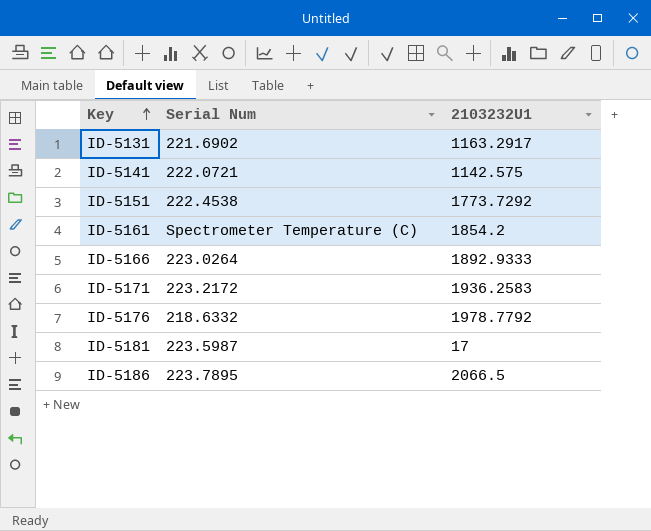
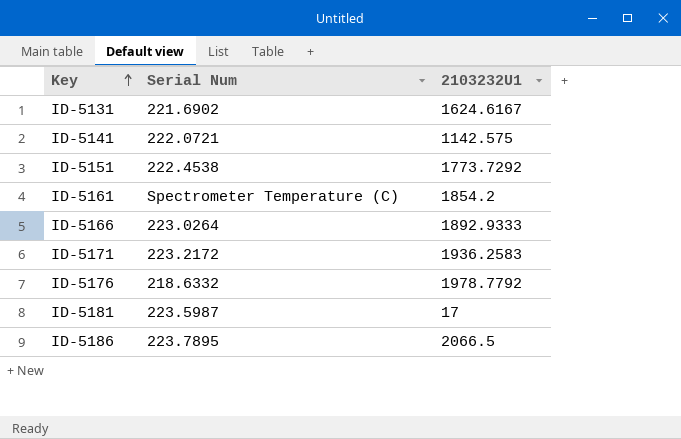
ID-5131 | 2103232U1: 1163.2917 -> 1624.6167

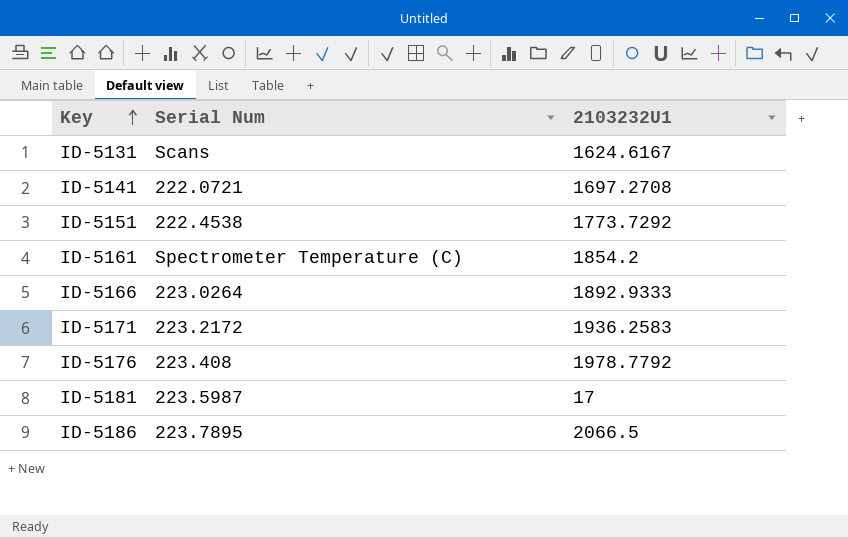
ID-5131 | Serial Num: 221.6902 -> Scans
ID-5141 | 2103232U1: 1142.575 -> 1697.2708
ID-5176 | Serial Num: 218.6332 -> 223.408

